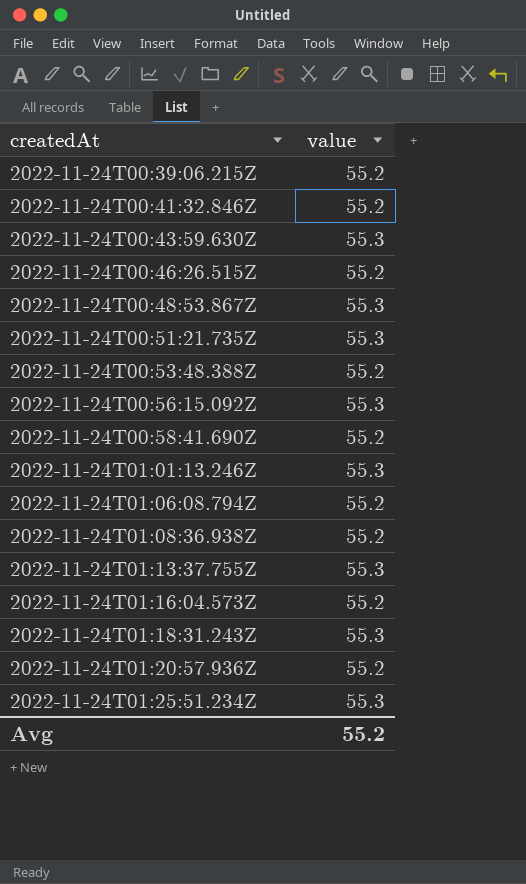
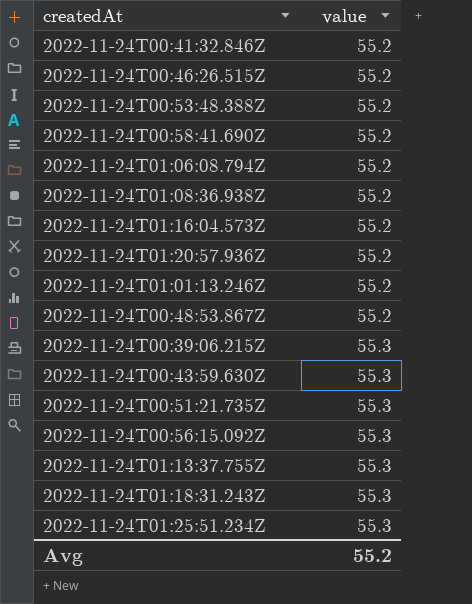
row order: createdAt ascending -> value ascending
2022-11-24T01:01:13.246Z | value: 55.3 -> 55.2
2022-11-24T00:48:53.867Z | value: 55.3 -> 55.2
2022-11-24T00:39:06.215Z | value: 55.2 -> 55.3

